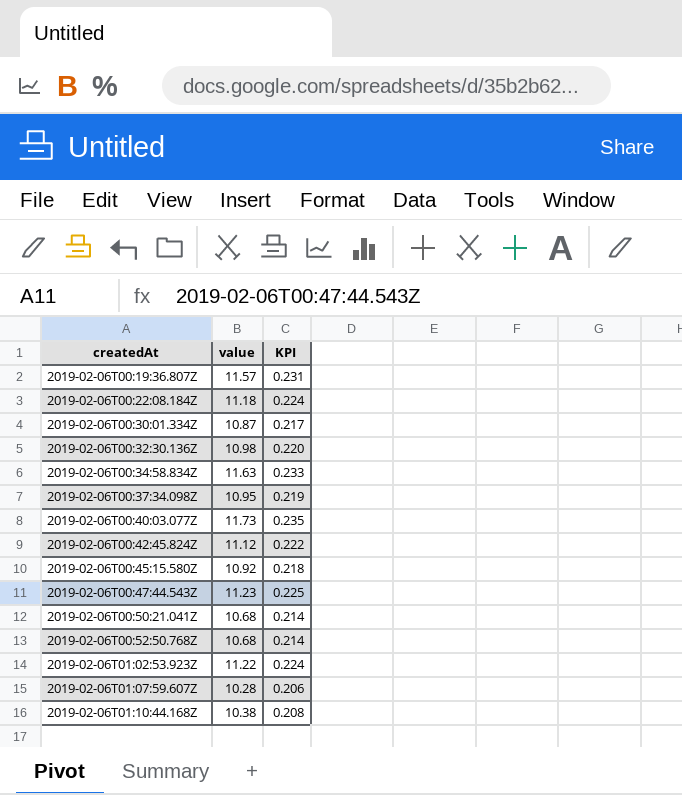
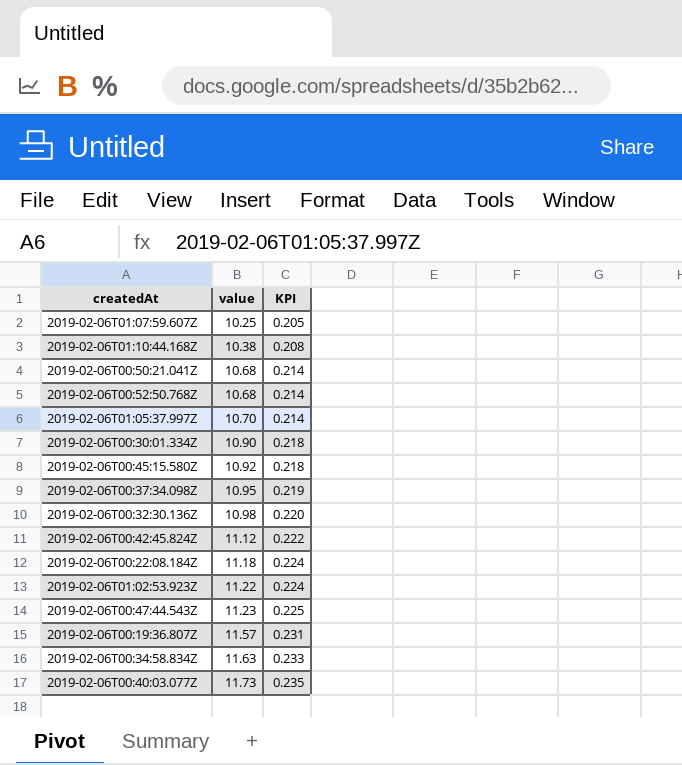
row order: createdAt ascending -> value ascending
2019-02-06T01:07:59.607Z | value: 10.28 -> 10.25
2019-02-06T01:07:59.607Z | KPI: 0.206 -> 0.205
row 2019-02-06T01:05:37.997Z: none -> 10.70 | 0.214
2019-02-06T00:30:01.334Z | value: 10.87 -> 10.90
2019-02-06T00:30:01.334Z | KPI: 0.217 -> 0.218

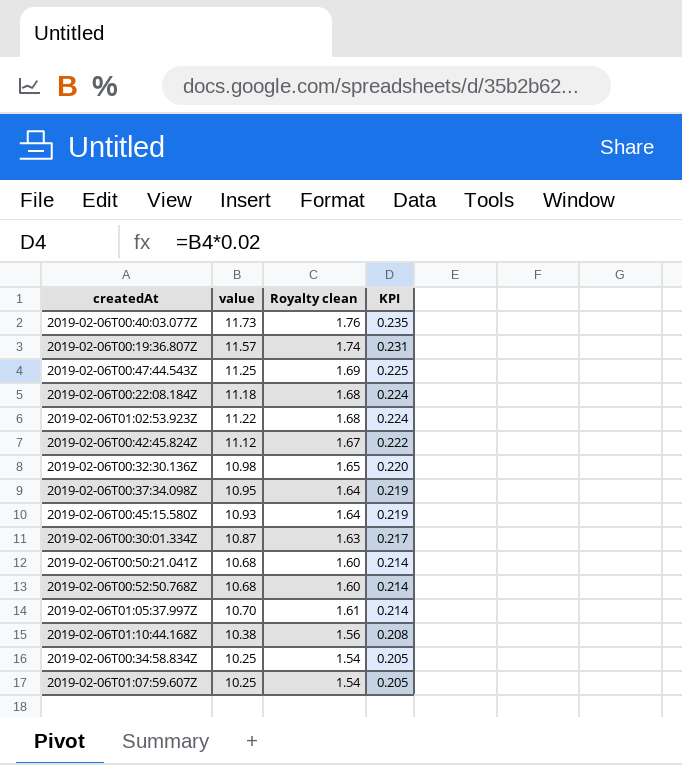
row order: value ascending -> KPI descending
column Royalty clean | formula: none -> [value] * 0.15
2019-02-06T00:47:44.543Z | value: 11.23 -> 11.25
2019-02-06T00:45:15.580Z | value: 10.92 -> 10.93
2019-02-06T00:45:15.580Z | KPI: 0.218 -> 0.219
2019-02-06T00:30:01.334Z | value: 10.90 -> 10.87
2019-02-06T00:30:01.334Z | KPI: 0.218 -> 0.217
2019-02-06T00:34:58.834Z | value: 11.63 -> 10.25
2019-02-06T00:34:58.834Z | KPI: 0.233 -> 0.205

